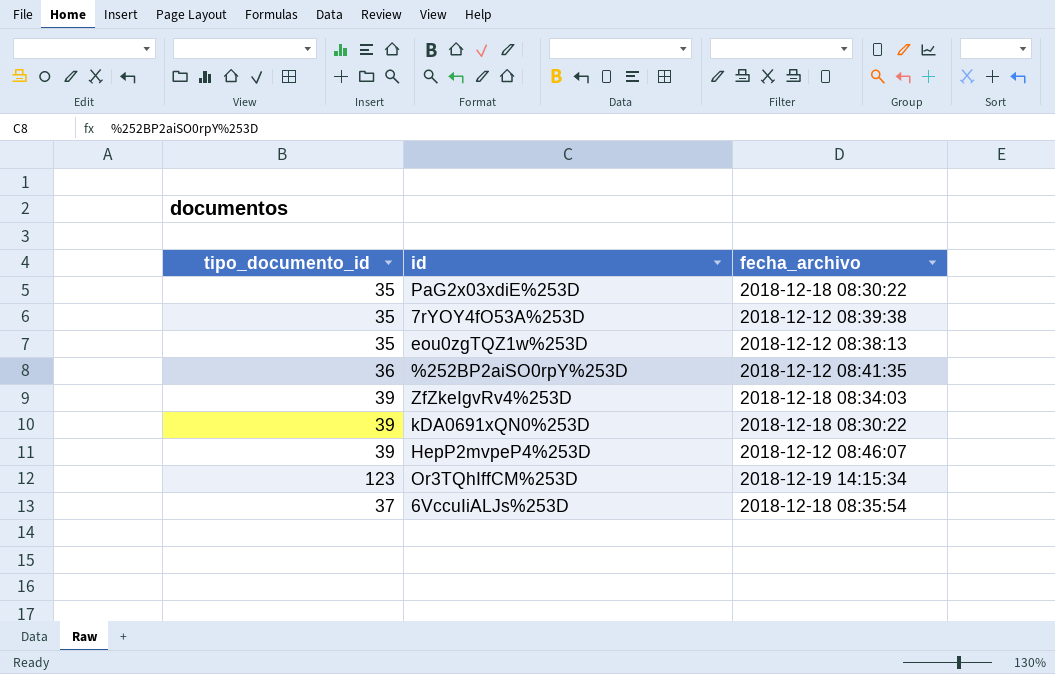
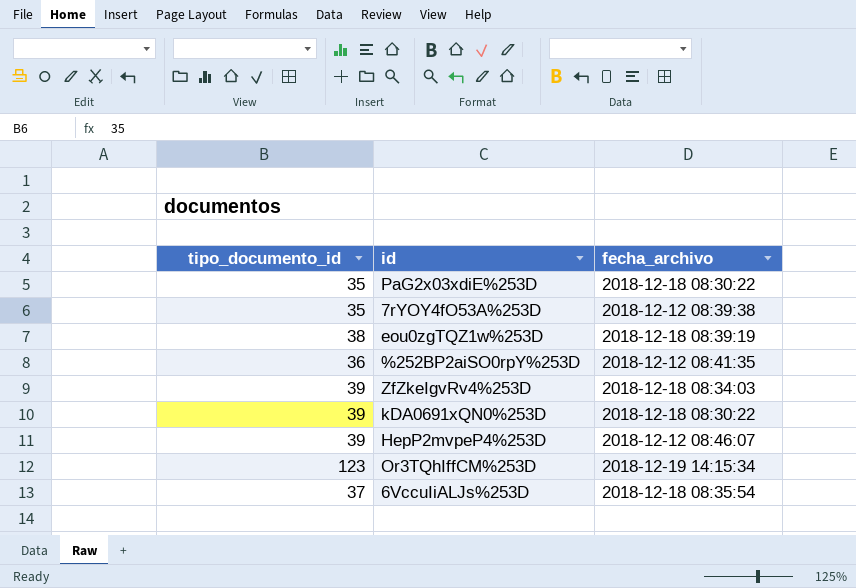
eou0zgTQZ1w%253D | tipo_documento_id: 35 -> 38
eou0zgTQZ1w%253D | fecha_archivo: 2018-12-12 08:38:13 -> 2018-12-18 08:39:19

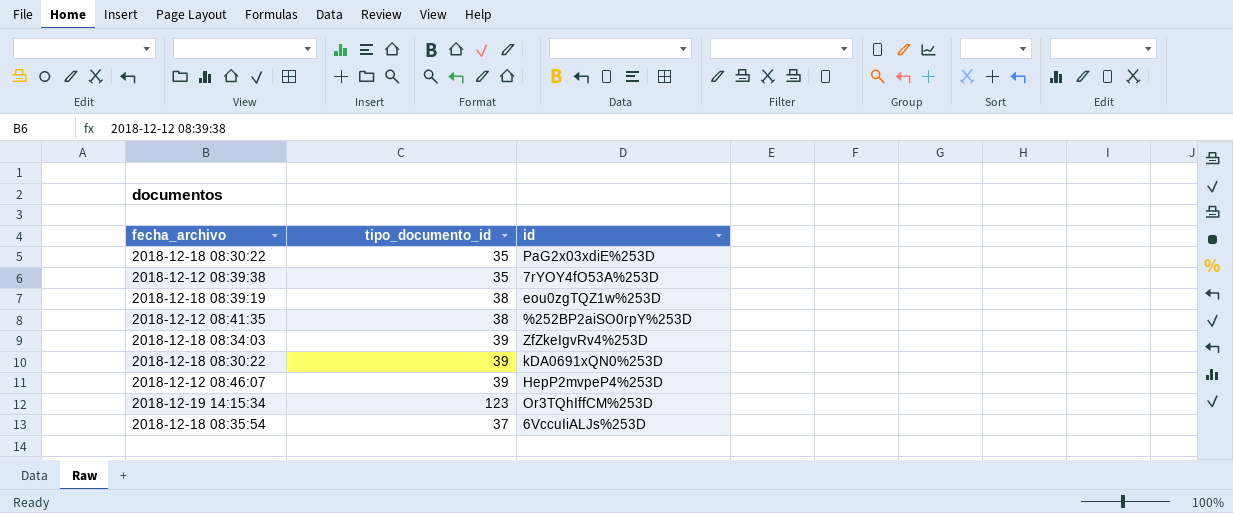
column fecha_archivo | position: 3 -> 1
%252BP2aiSO0rpY%253D | tipo_documento_id: 36 -> 38

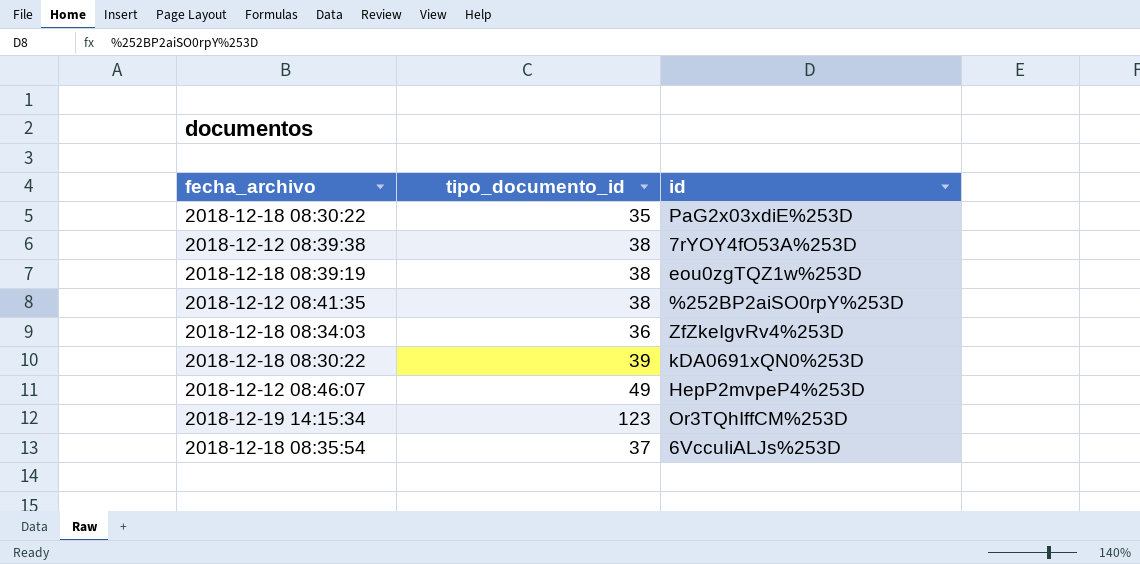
7rYOY4fO53A%253D | tipo_documento_id: 35 -> 38
ZfZkeIgvRv4%253D | tipo_documento_id: 39 -> 36
HepP2mvpeP4%253D | tipo_documento_id: 39 -> 49

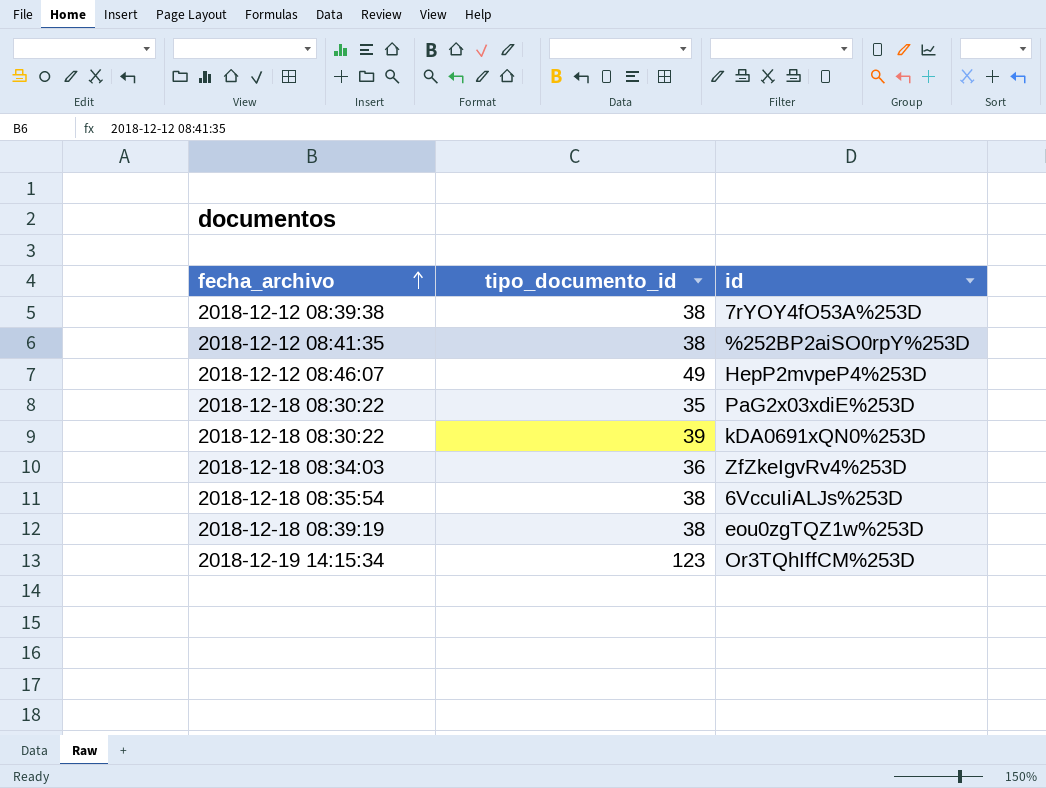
row order: none -> fecha_archivo ascending
6VccuIiALJs%253D | tipo_documento_id: 37 -> 38

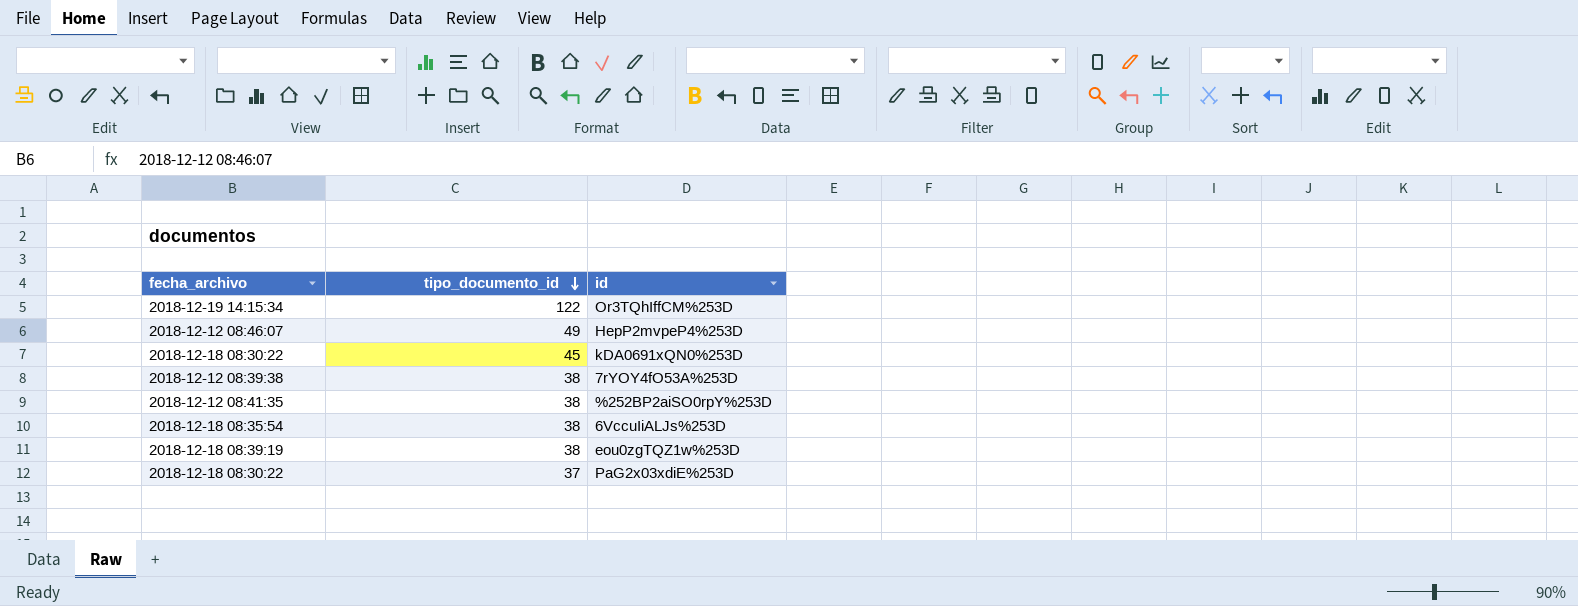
row order: fecha_archivo ascending -> tipo_documento_id descending
row ZfZkeIgvRv4%253D: 2018-12-18 08:34:03 | 36 -> none
Or3TQhIffCM%253D | tipo_documento_id: 123 -> 122
kDA0691xQN0%253D | tipo_documento_id: 39 -> 45
PaG2x03xdiE%253D | tipo_documento_id: 35 -> 37

